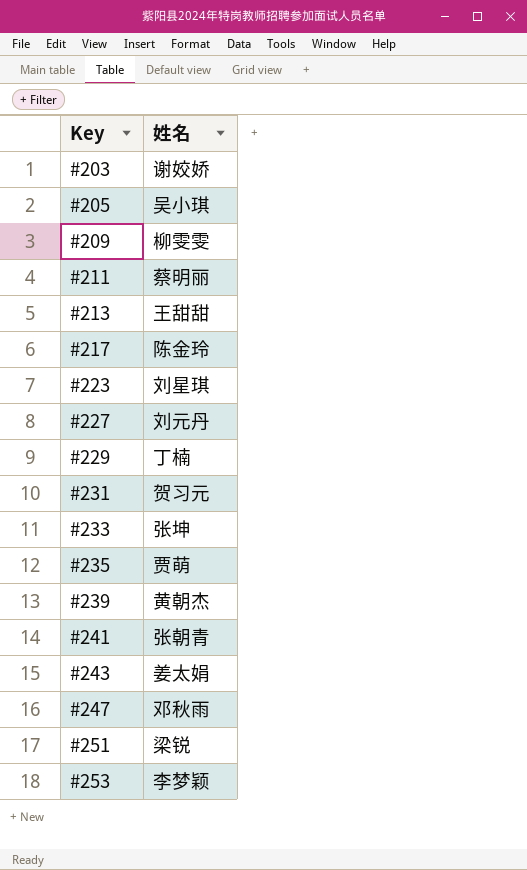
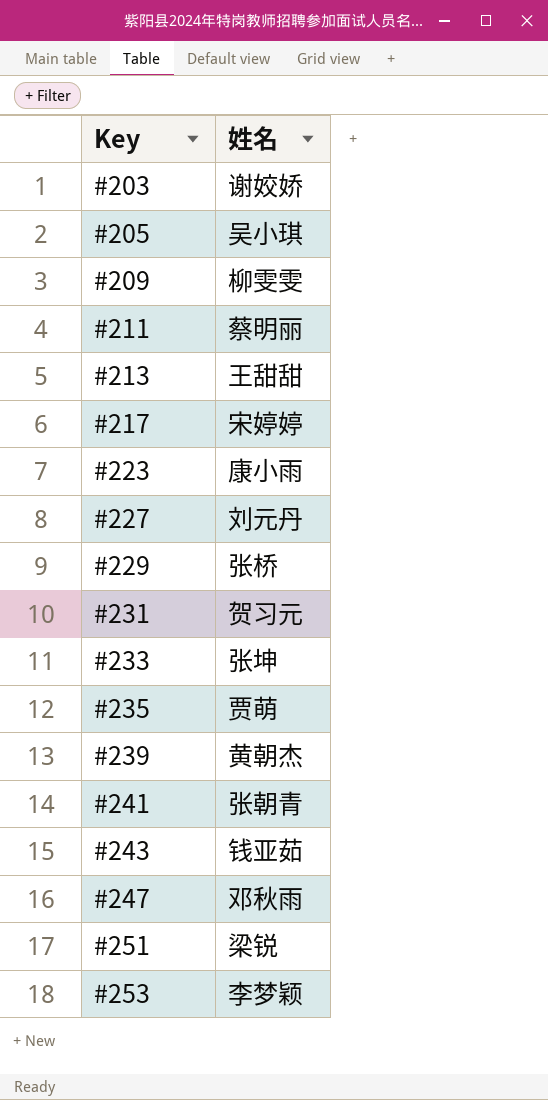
#217 | 姓名: 陈金玲 -> 宋婷婷
#223 | 姓名: 刘星琪 -> 康小雨
#229 | 姓名: 丁楠 -> 张桥
#243 | 姓名: 姜太娟 -> 钱亚茹

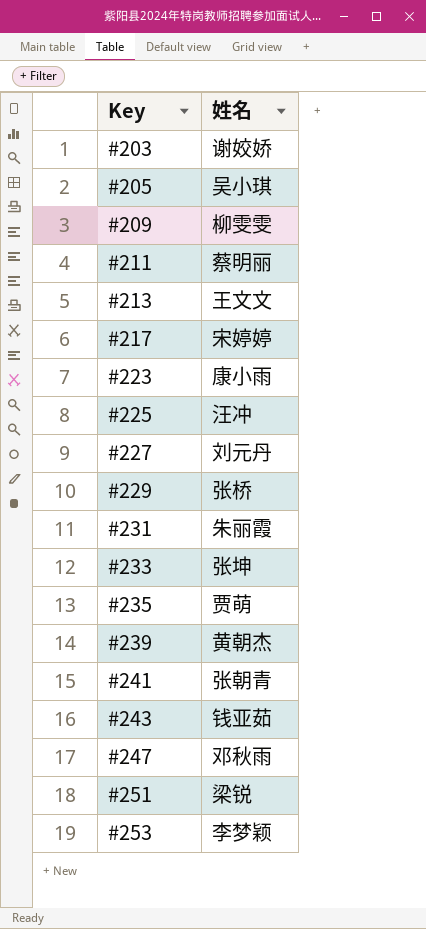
#213 | 姓名: 王甜甜 -> 王文文
row #225: none -> 汪冲
#231 | 姓名: 贺习元 -> 朱丽霞

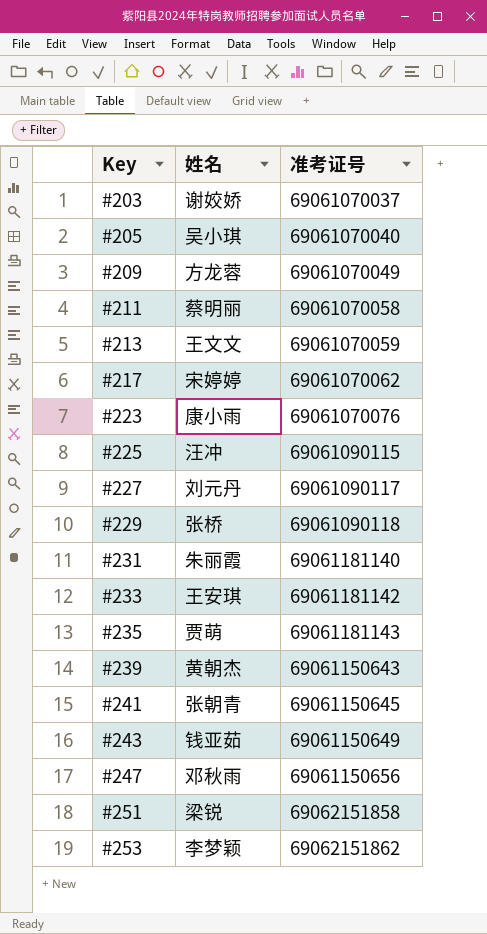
column 准考证号 | position: none -> 3
#209 | 姓名: 柳雯雯 -> 方龙蓉
#233 | 姓名: 张坤 -> 王安琪

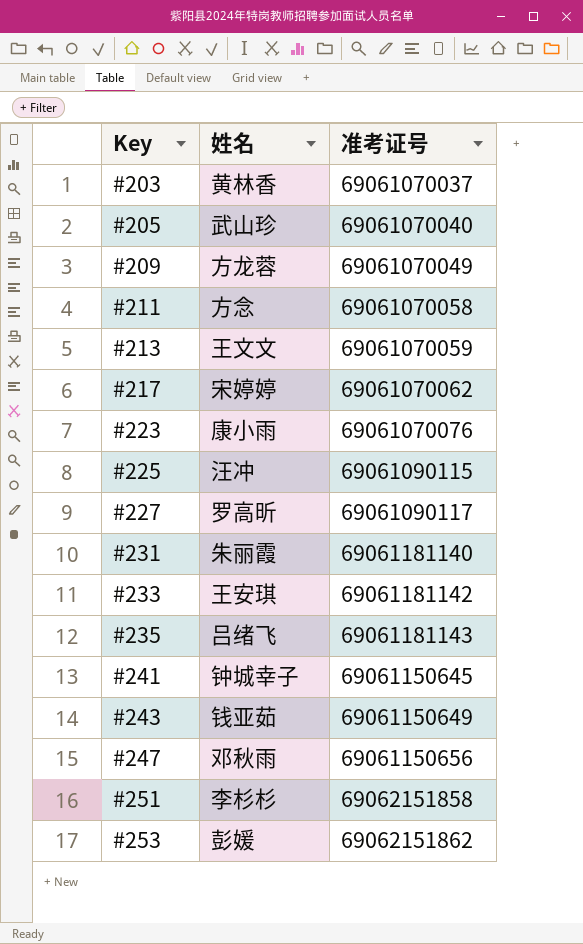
row #229: 张桥 | 69061090118 -> none
row #239: 黄朝杰 | 69061150643 -> none
#203 | 姓名: 谢姣娇 -> 黄林香
#205 | 姓名: 吴小琪 -> 武山珍
#211 | 姓名: 蔡明丽 -> 方念
#227 | 姓名: 刘元丹 -> 罗高昕
#235 | 姓名: 贾萌 -> 吕绪飞
#241 | 姓名: 张朝青 -> 钟城幸子
#251 | 姓名: 梁锐 -> 李杉杉
#253 | 姓名: 李梦颖 -> 彭媛

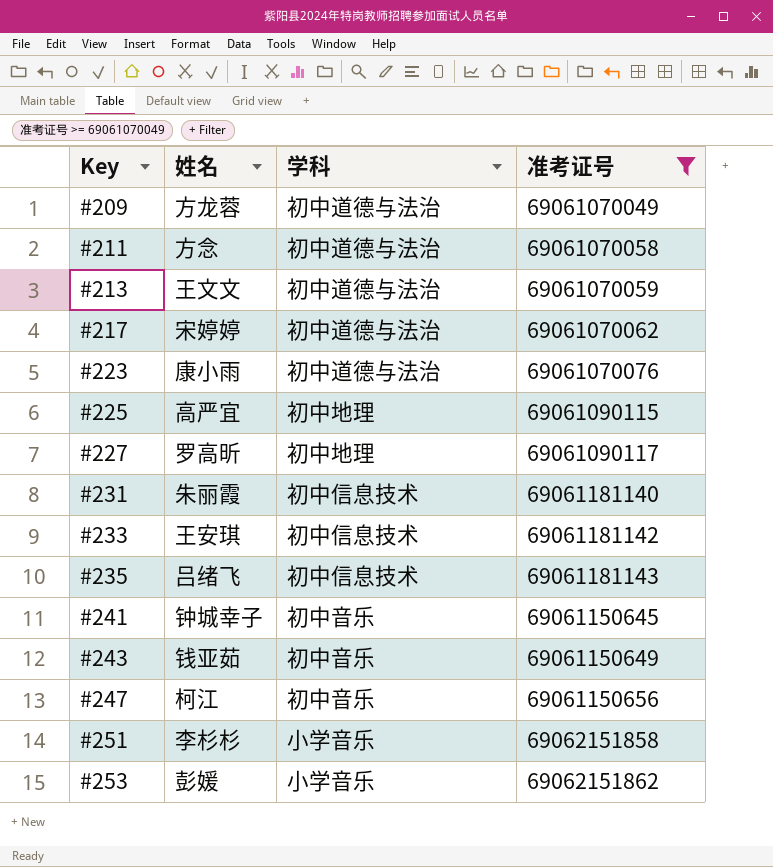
filter: none -> 准考证号 >= 69061070049
column 学科 | position: none -> 3
#225 | 姓名: 汪冲 -> 高严宜
#247 | 姓名: 邓秋雨 -> 柯江

